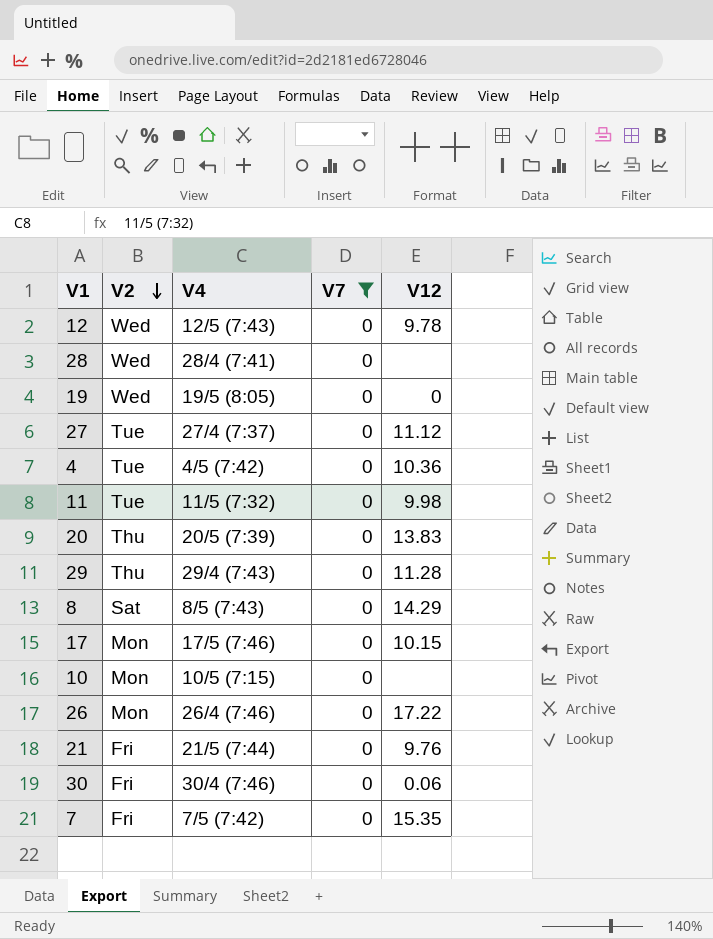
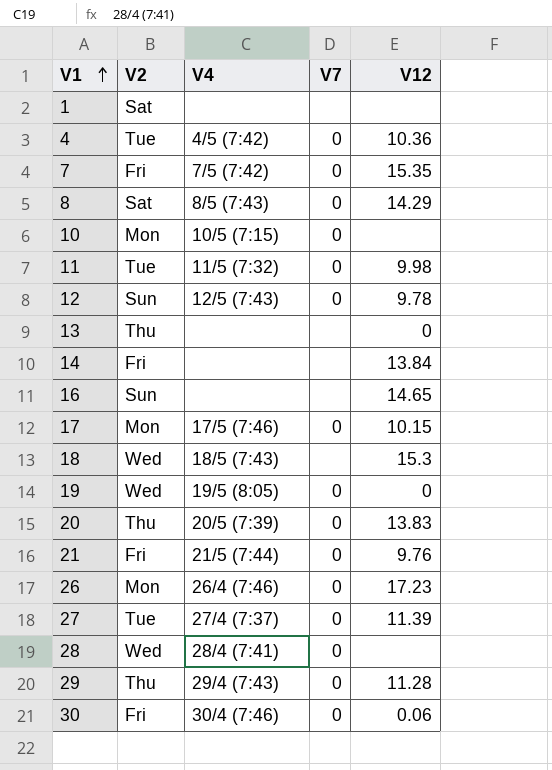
filter: V7 = 0 -> none
row order: V2 descending -> V1 ascending
12 | V2: Wed -> Sun
26 | V12: 17.22 -> 17.23
27 | V12: 11.12 -> 11.39

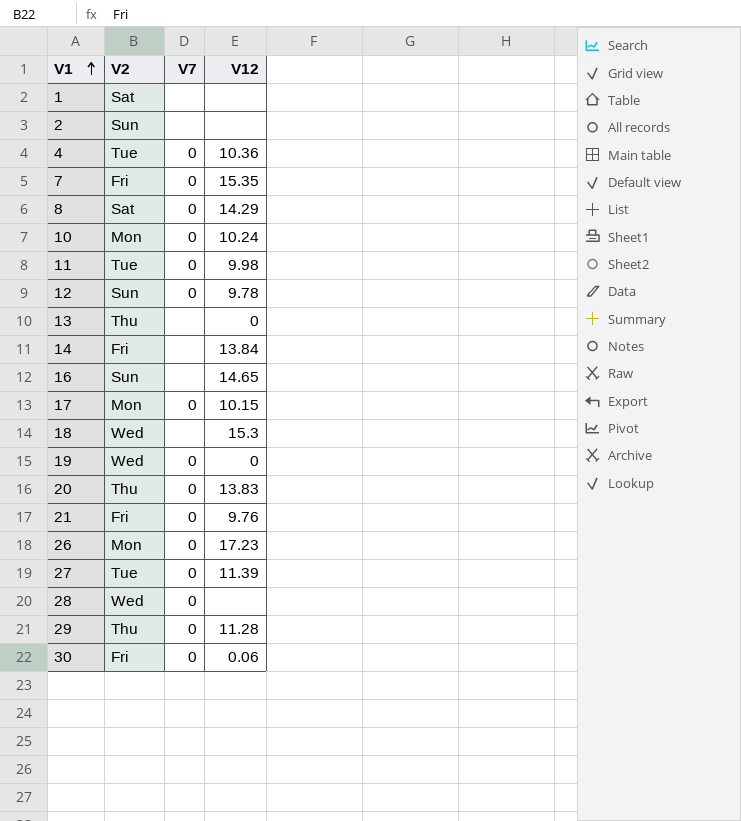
column V4 | position: 3 -> none
row 2: none -> Sun | none | none
10 | V12: none -> 10.24

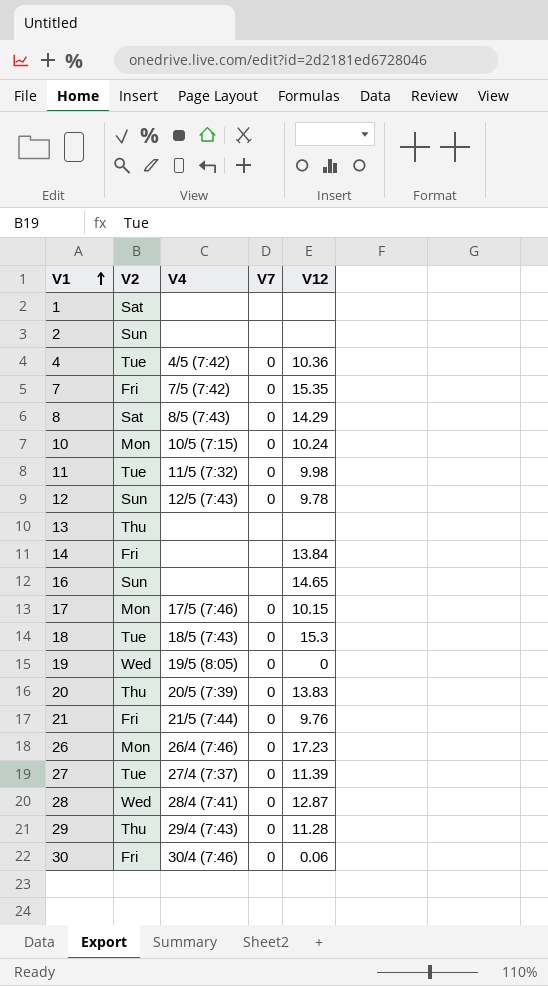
column V4 | position: none -> 3
13 | V12: 0 -> none
18 | V2: Wed -> Tue
18 | V7: none -> 0
28 | V12: none -> 12.87

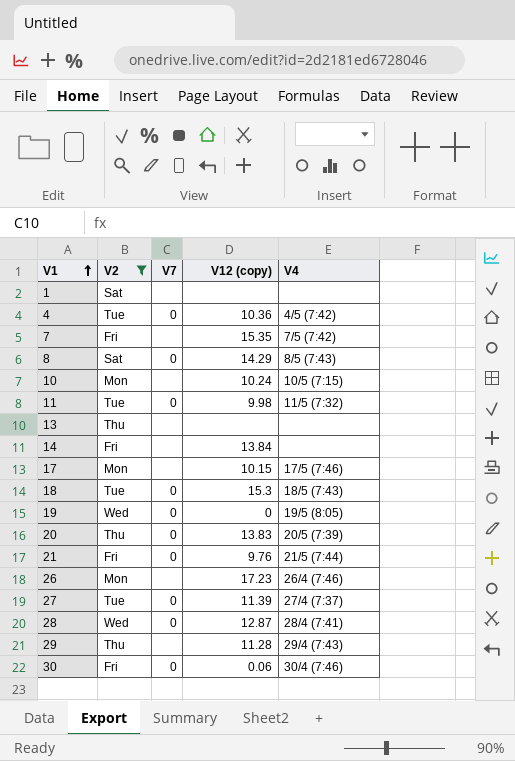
filter: none -> V2 != Sun
column name: V12 -> V12 (copy)
column V4 | position: 3 -> 5
7 | V7: 0 -> none
10 | V7: 0 -> none
17 | V7: 0 -> none
26 | V7: 0 -> none
29 | V7: 0 -> none

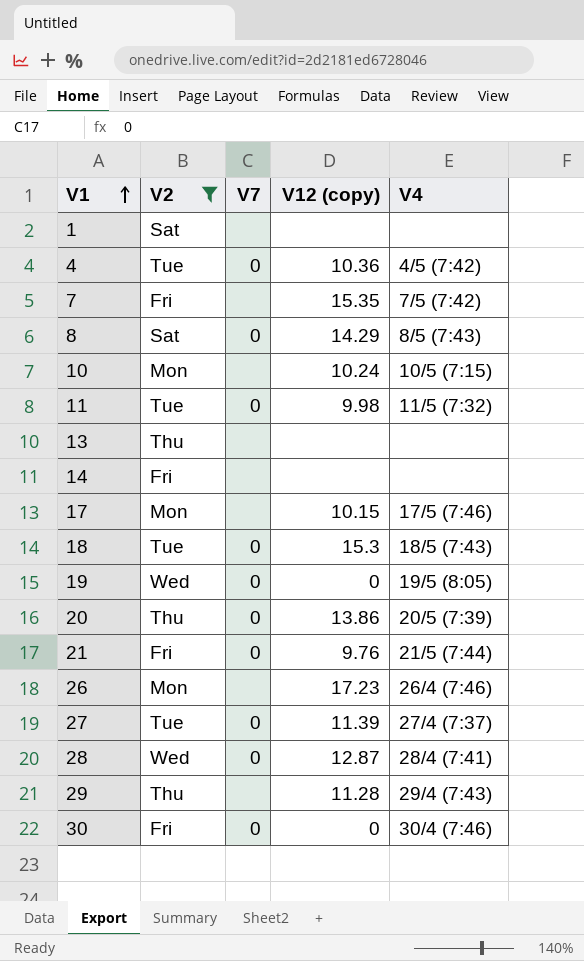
14 | V12 (copy): 13.84 -> none
20 | V12 (copy): 13.83 -> 13.86
30 | V12 (copy): 0.06 -> 0

